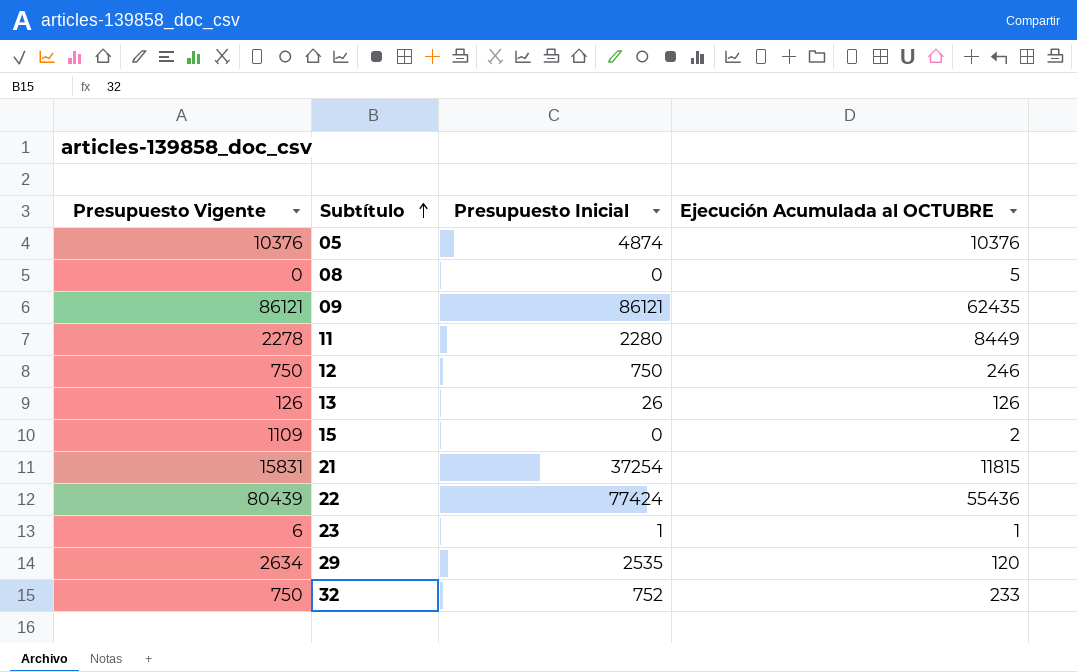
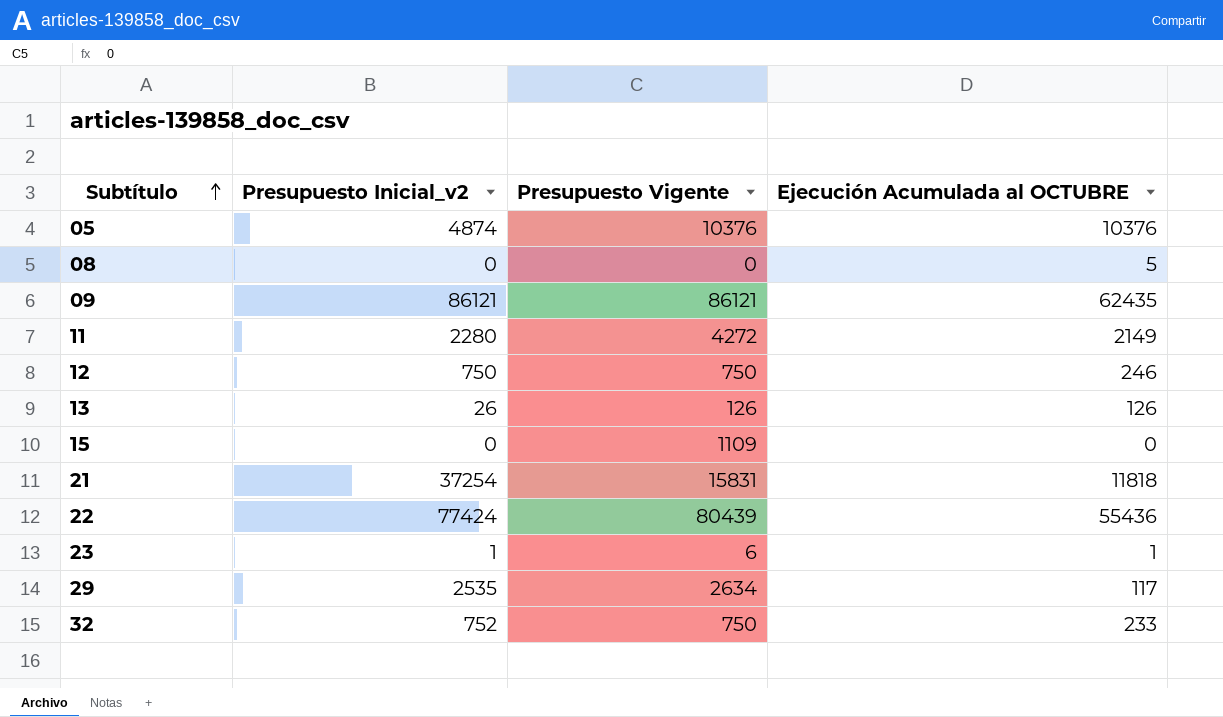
column name: Presupuesto Inicial -> Presupuesto Inicial_v2
column Presupuesto Vigente | position: 1 -> 3
11 | Presupuesto Vigente: 2278 -> 4272
11 | Ejecución Acumulada al OCTUBRE: 8449 -> 2149
15 | Ejecución Acumulada al OCTUBRE: 2 -> 0
21 | Ejecución Acumulada al OCTUBRE: 11815 -> 11818
29 | Ejecución Acumulada al OCTUBRE: 120 -> 117

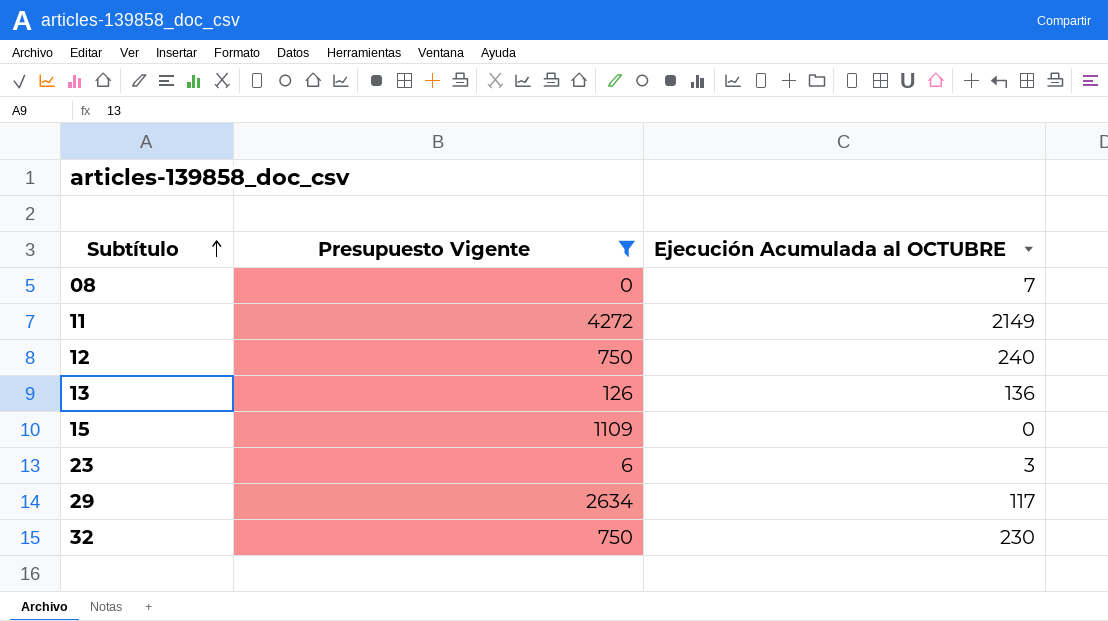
filter: none -> Presupuesto Vigente <= 4272
column Presupuesto Inicial_v2 | position: 2 -> none
08 | Ejecución Acumulada al OCTUBRE: 5 -> 7
12 | Ejecución Acumulada al OCTUBRE: 246 -> 240
13 | Ejecución Acumulada al OCTUBRE: 126 -> 136
23 | Ejecución Acumulada al OCTUBRE: 1 -> 3
32 | Ejecución Acumulada al OCTUBRE: 233 -> 230

